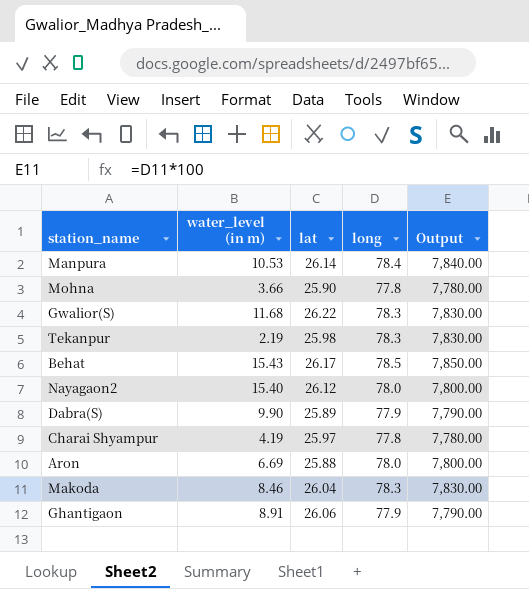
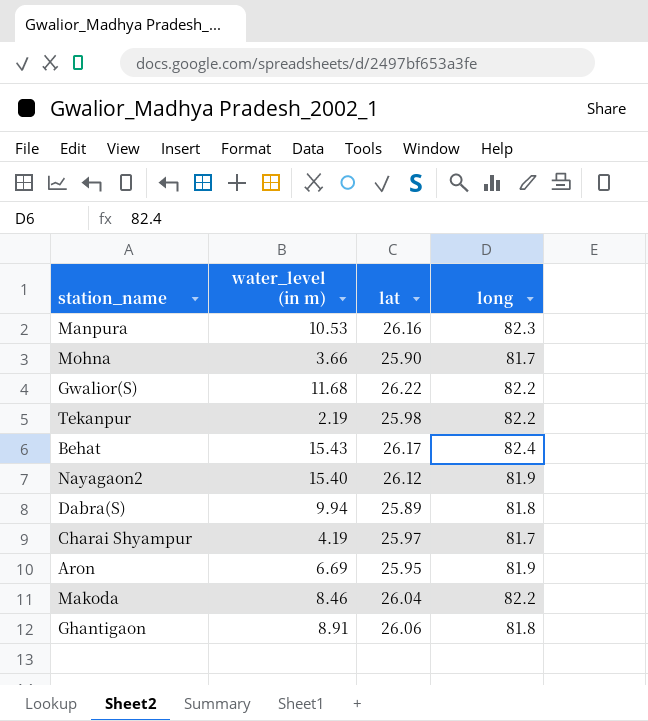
column Output | formula: [long] * 100 -> none
Manpura | lat: 26.14 -> 26.16
Manpura | long: 78.4 -> 82.3
Mohna | long: 77.8 -> 81.7
Gwalior(S) | long: 78.3 -> 82.2
Tekanpur | long: 78.3 -> 82.2
Behat | long: 78.5 -> 82.4
Nayagaon2 | long: 78.0 -> 81.9
Dabra(S) | water_level (in m): 9.90 -> 9.94
Dabra(S) | long: 77.9 -> 81.8
Charai Shyampur | long: 77.8 -> 81.7
Aron | lat: 25.88 -> 25.95
Aron | long: 78.0 -> 81.9
Makoda | long: 78.3 -> 82.2
Ghantigaon | long: 77.9 -> 81.8

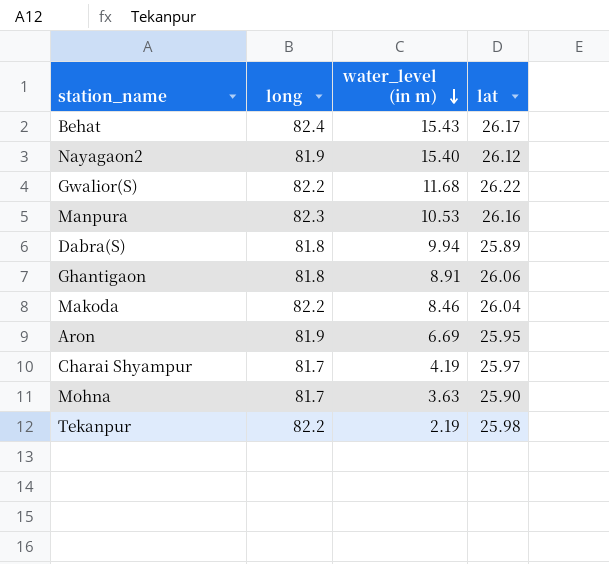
row order: none -> water_level (in m) descending
column long | position: 4 -> 2
Mohna | water_level (in m): 3.66 -> 3.63

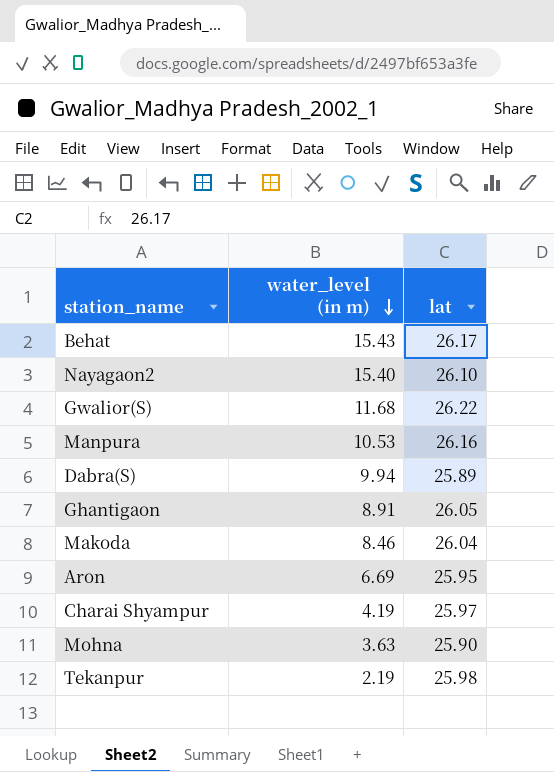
column long | position: 2 -> none
Nayagaon2 | lat: 26.12 -> 26.10
Ghantigaon | lat: 26.06 -> 26.05

